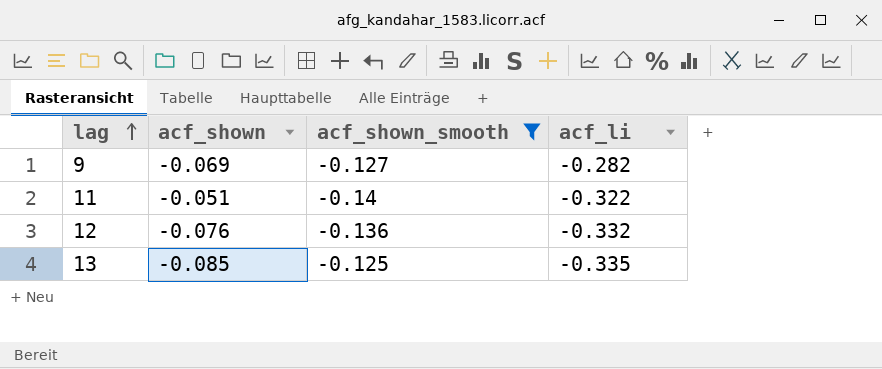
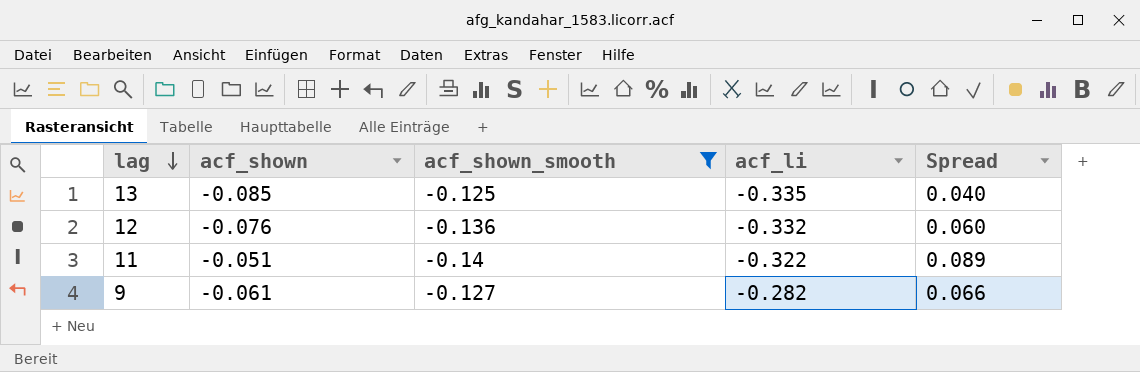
row order: lag ascending -> lag descending
column Spread | formula: none -> [acf_shown] - [acf_shown_smooth]
9 | acf_shown: -0.069 -> -0.061

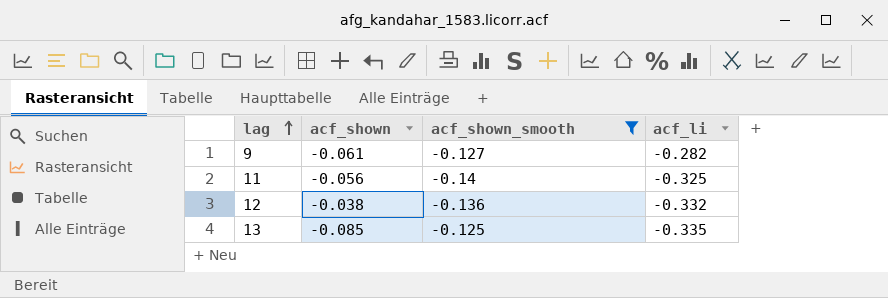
row order: lag descending -> lag ascending
column Spread | formula: [acf_shown] - [acf_shown_smooth] -> none
11 | acf_shown: -0.051 -> -0.056
11 | acf_li: -0.322 -> -0.325
12 | acf_shown: -0.076 -> -0.038

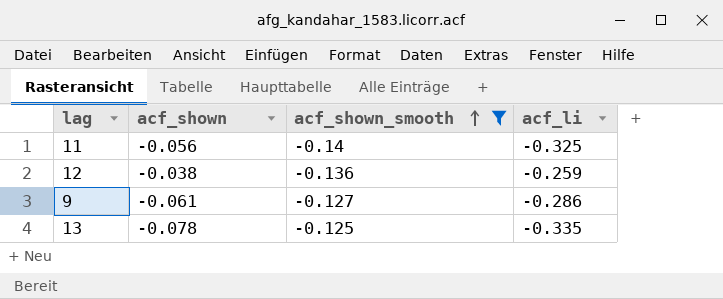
row order: lag ascending -> acf_shown_smooth ascending
12 | acf_li: -0.332 -> -0.259
9 | acf_li: -0.282 -> -0.286
13 | acf_shown: -0.085 -> -0.078

